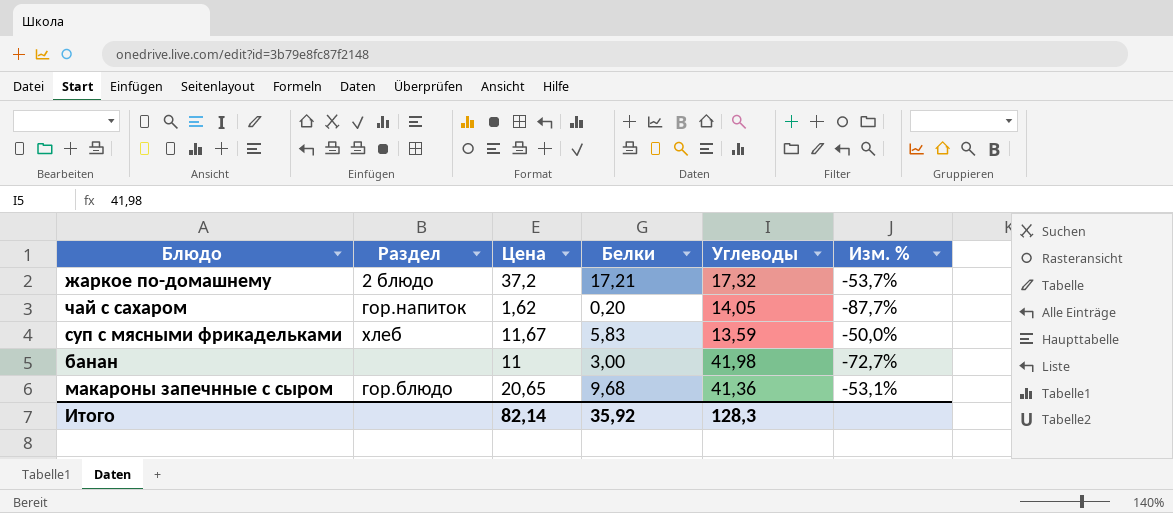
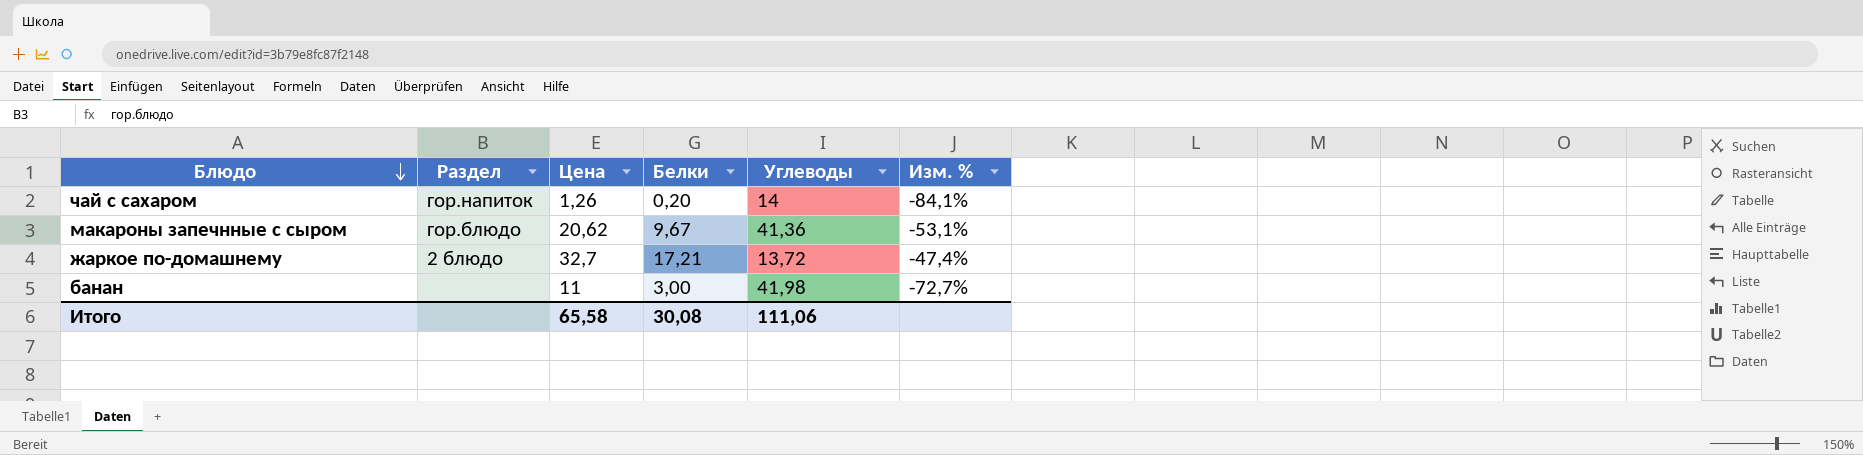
row order: none -> Блюдо descending
row суп с мясными фрикадельками: хлеб | 11,67 | 5,83 | 13,59 | -50,0% -> none
чай с сахаром | Цена: 1,62 -> 1,26
чай с сахаром | Углеводы: 14,05 -> 14
чай с сахаром | Изм. %: -87,7% -> -84,1%
макароны запечнные с сыром | Цена: 20,65 -> 20,62
макароны запечнные с сыром | Белки: 9,68 -> 9,67
жаркое по-домашнему | Цена: 37,2 -> 32,7
жаркое по-домашнему | Углеводы: 17,32 -> 13,72
жаркое по-домашнему | Изм. %: -53,7% -> -47,4%
Итого | Цена: 82,14 -> 65,58
Итого | Белки: 35,92 -> 30,08
Итого | Углеводы: 128,3 -> 111,06

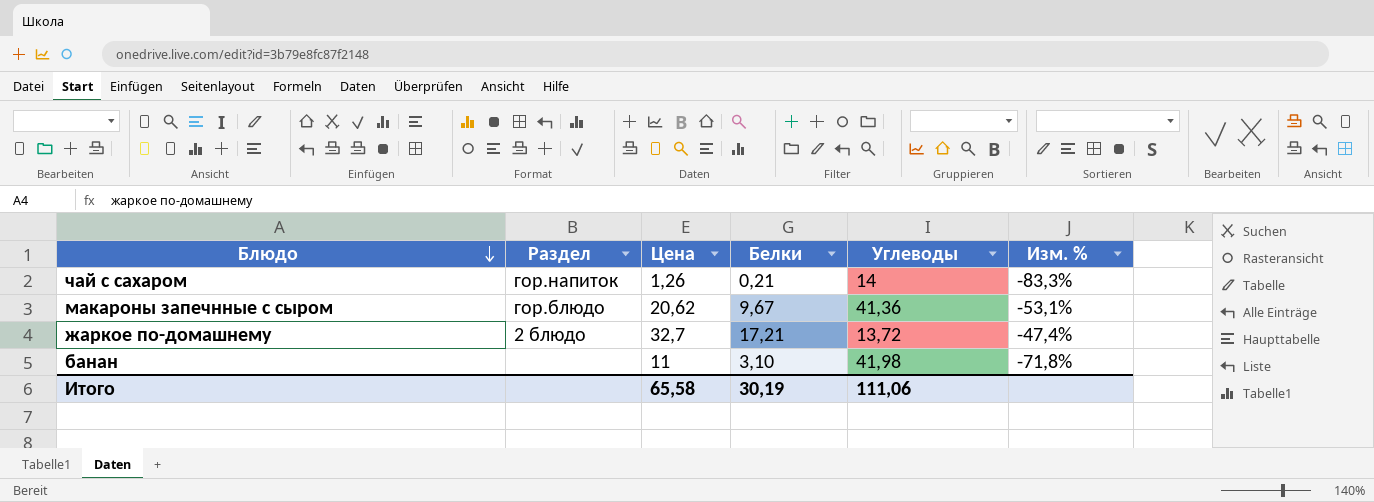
чай с сахаром | Белки: 0,20 -> 0,21
чай с сахаром | Изм. %: -84,1% -> -83,3%
банан | Белки: 3,00 -> 3,10
банан | Изм. %: -72,7% -> -71,8%
Итого | Белки: 30,08 -> 30,19

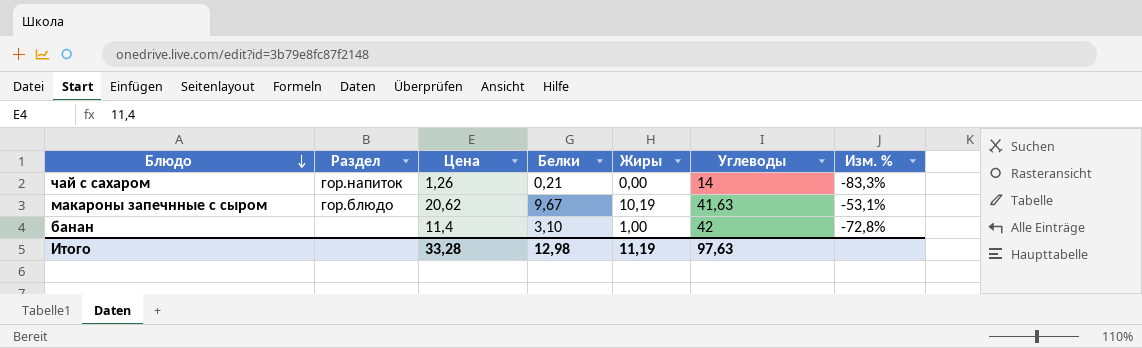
column Жиры | position: none -> 5
row жаркое по-домашнему: 2 блюдо | 32,7 | 17,21 | 13,72 | -47,4% -> none
макароны запечнные с сыром | Углеводы: 41,36 -> 41,63
банан | Цена: 11 -> 11,4
банан | Углеводы: 41,98 -> 42
банан | Изм. %: -71,8% -> -72,8%
Итого | Цена: 65,58 -> 33,28
Итого | Белки: 30,19 -> 12,98
Итого | Углеводы: 111,06 -> 97,63

